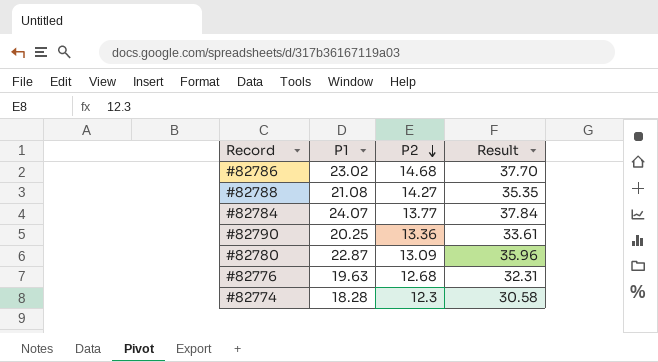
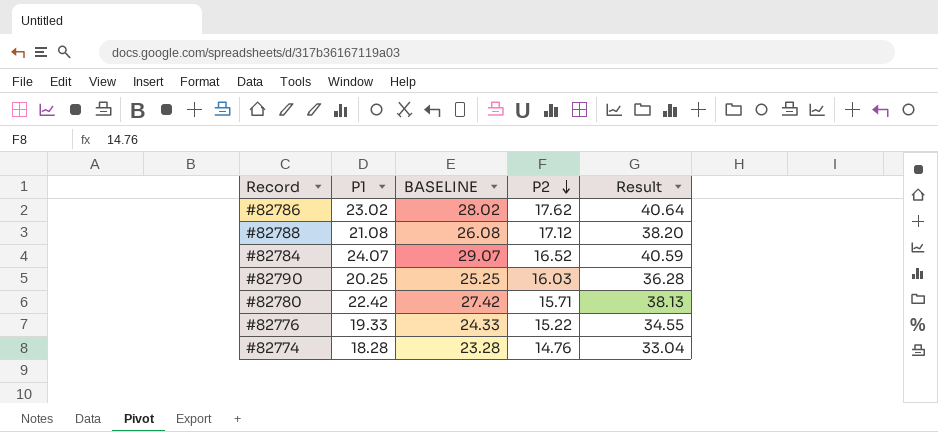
column BASELINE | formula: none -> [P1] + 5
#82786 | P2: 14.68 -> 17.62
#82786 | Result: 37.70 -> 40.64
#82788 | P2: 14.27 -> 17.12
#82788 | Result: 35.35 -> 38.20
#82784 | P2: 13.77 -> 16.52
#82784 | Result: 37.84 -> 40.59
#82790 | P2: 13.36 -> 16.03
#82790 | Result: 33.61 -> 36.28
#82780 | P1: 22.87 -> 22.42
#82780 | P2: 13.09 -> 15.71
#82780 | Result: 35.96 -> 38.13
#82776 | P1: 19.63 -> 19.33
#82776 | P2: 12.68 -> 15.22
#82776 | Result: 32.31 -> 34.55
#82774 | P2: 12.3 -> 14.76
#82774 | Result: 30.58 -> 33.04

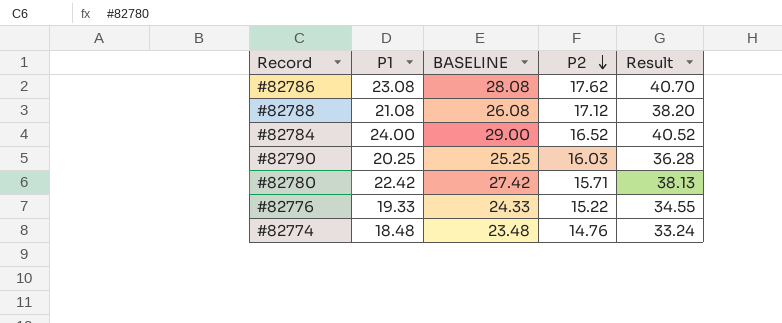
#82786 | P1: 23.02 -> 23.08
#82786 | BASELINE: 28.02 -> 28.08
#82786 | Result: 40.64 -> 40.70
#82784 | P1: 24.07 -> 24.00
#82784 | BASELINE: 29.07 -> 29.00
#82784 | Result: 40.59 -> 40.52
#82774 | P1: 18.28 -> 18.48
#82774 | BASELINE: 23.28 -> 23.48
#82774 | Result: 33.04 -> 33.24

